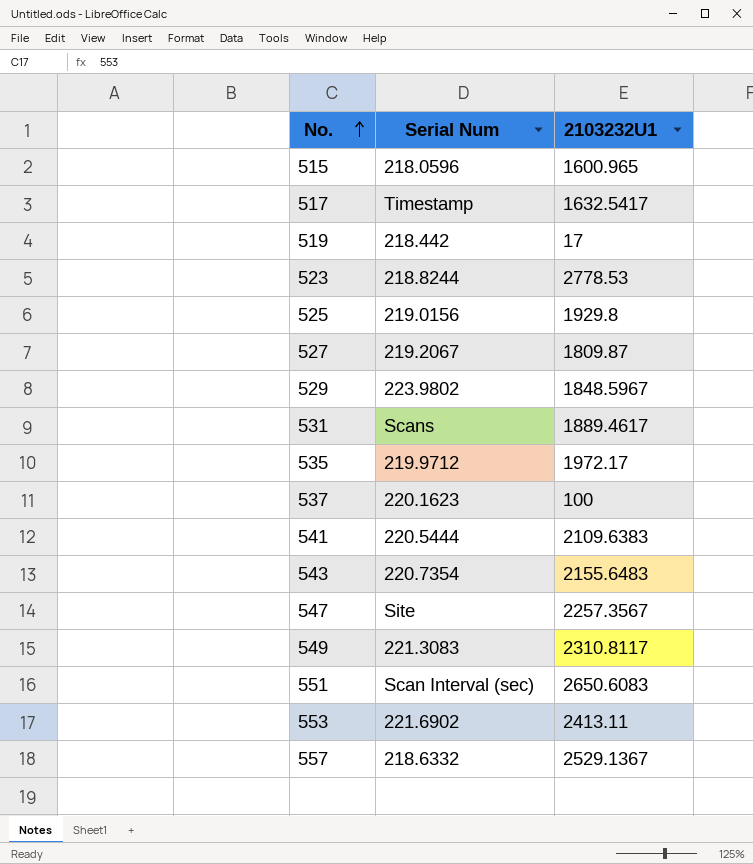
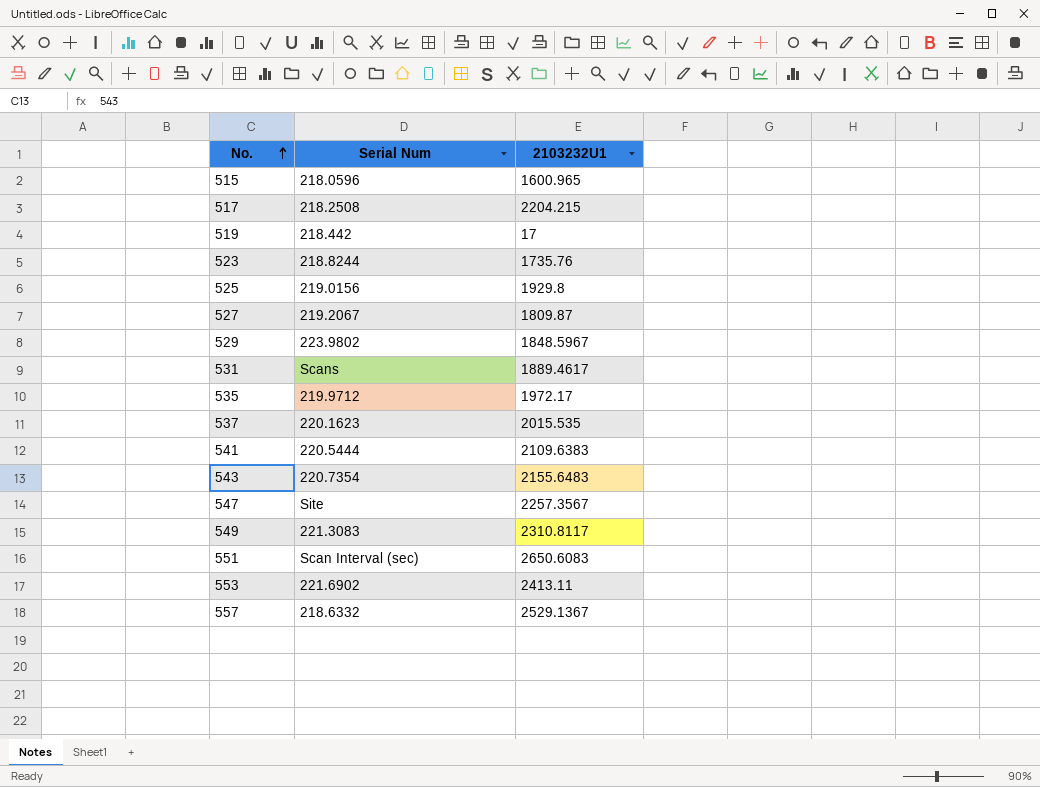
517 | Serial Num: Timestamp -> 218.2508
517 | 2103232U1: 1632.5417 -> 2204.215
523 | 2103232U1: 2778.53 -> 1735.76
537 | 2103232U1: 100 -> 2015.535

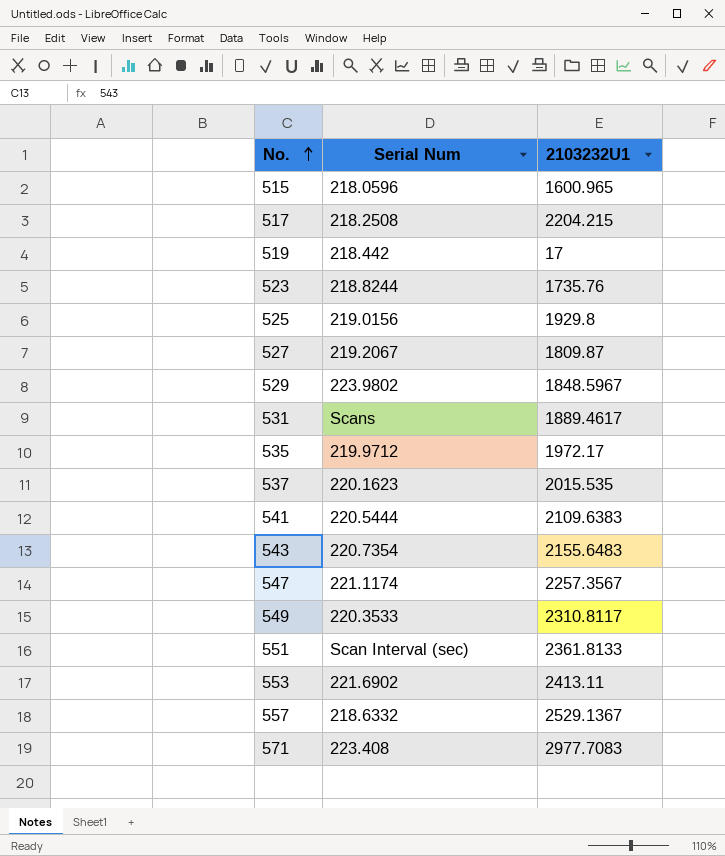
547 | Serial Num: Site -> 221.1174
549 | Serial Num: 221.3083 -> 220.3533
551 | 2103232U1: 2650.6083 -> 2361.8133
row 571: none -> 223.408 | 2977.7083

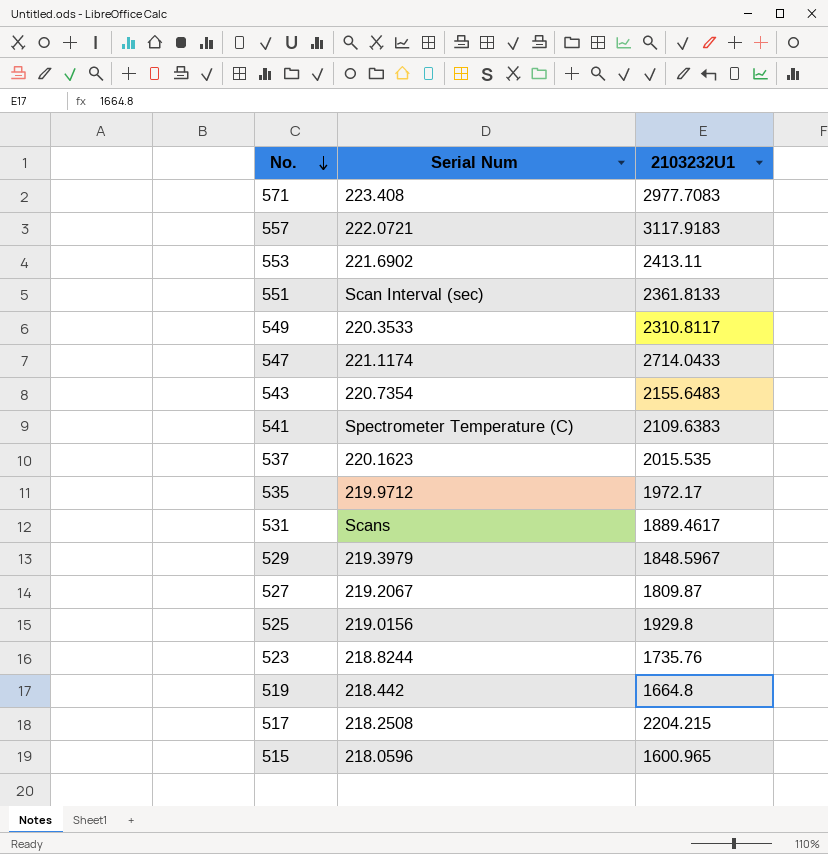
row order: No. ascending -> No. descending
557 | Serial Num: 218.6332 -> 222.0721
557 | 2103232U1: 2529.1367 -> 3117.9183
547 | 2103232U1: 2257.3567 -> 2714.0433
541 | Serial Num: 220.5444 -> Spectrometer Temperature (C)
529 | Serial Num: 223.9802 -> 219.3979
519 | 2103232U1: 17 -> 1664.8

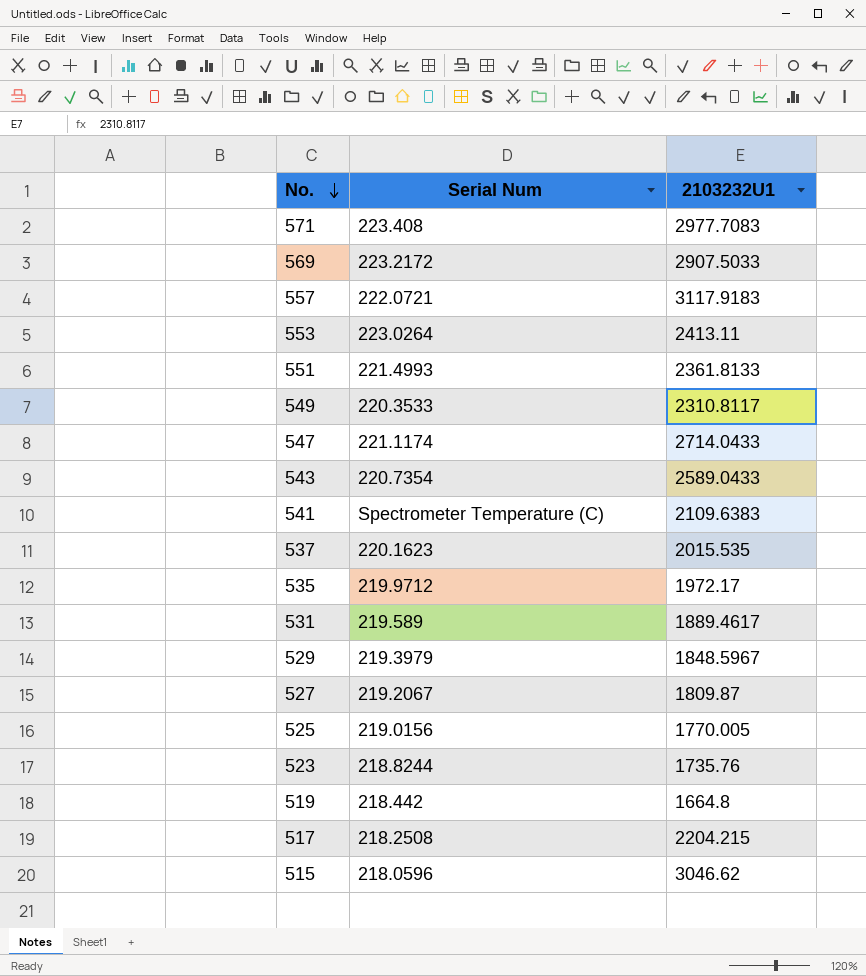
row 569: none -> 223.2172 | 2907.5033
553 | Serial Num: 221.6902 -> 223.0264
551 | Serial Num: Scan Interval (sec) -> 221.4993
543 | 2103232U1: 2155.6483 -> 2589.0433
531 | Serial Num: Scans -> 219.589
525 | 2103232U1: 1929.8 -> 1770.005
515 | 2103232U1: 1600.965 -> 3046.62

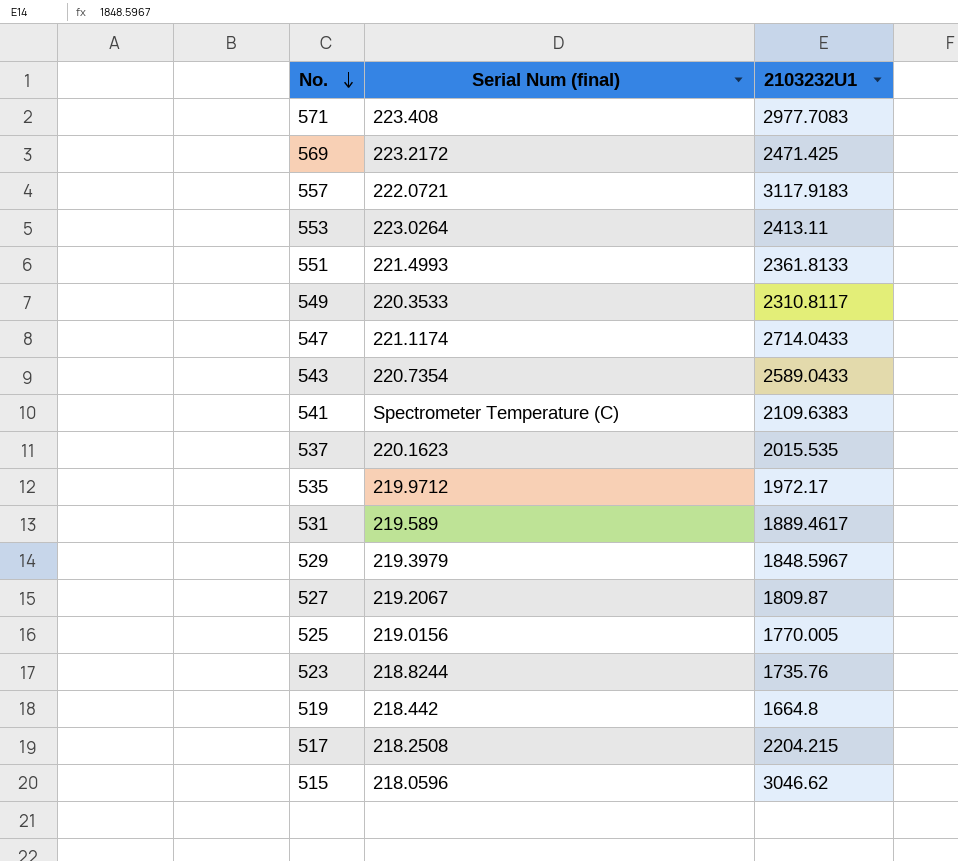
column name: Serial Num -> Serial Num (final)
569 | 2103232U1: 2907.5033 -> 2471.425

